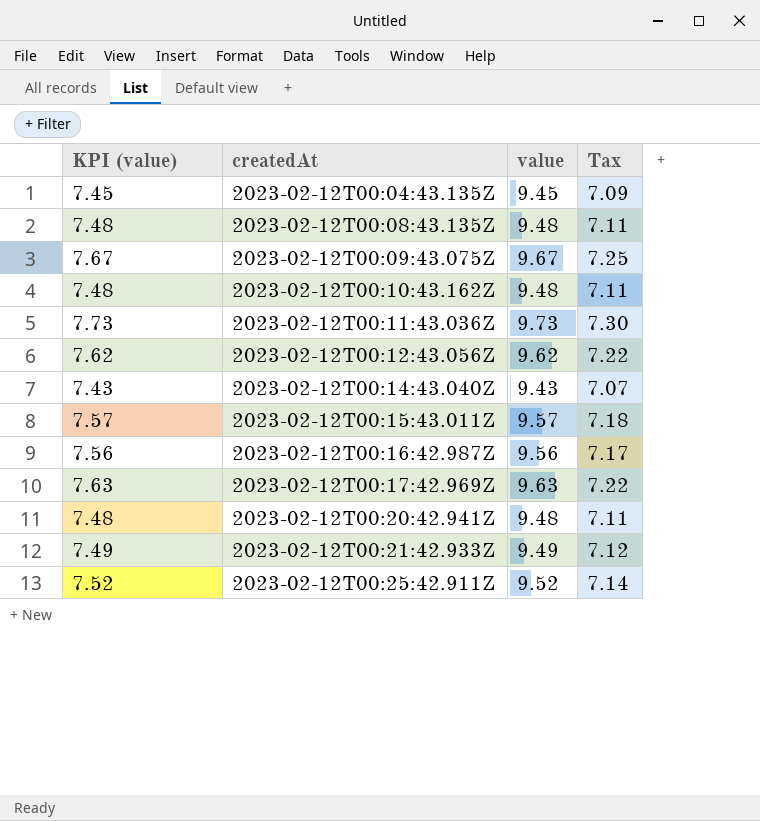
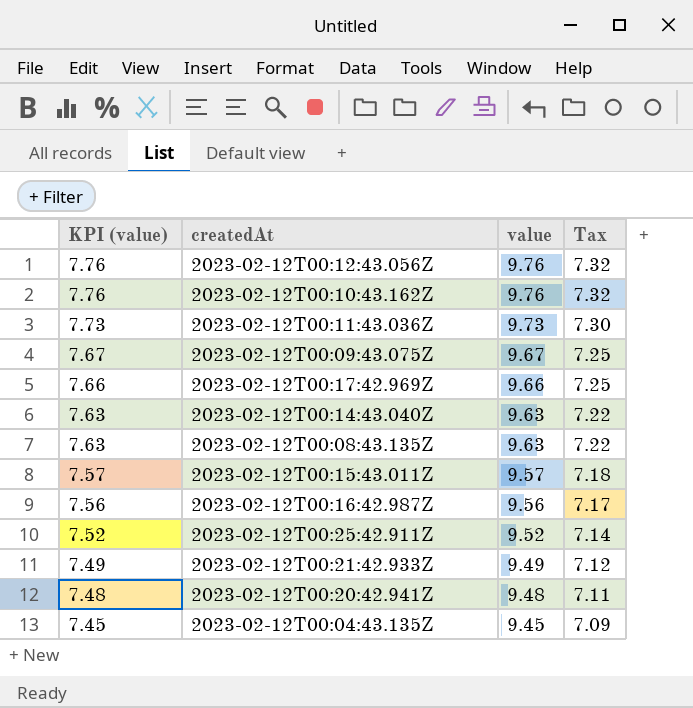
row order: createdAt ascending -> KPI (value) descending
2023-02-12T00:12:43.056Z | KPI (value): 7.62 -> 7.76
2023-02-12T00:12:43.056Z | value: 9.62 -> 9.76
2023-02-12T00:12:43.056Z | Tax: 7.22 -> 7.32
2023-02-12T00:10:43.162Z | KPI (value): 7.48 -> 7.76
2023-02-12T00:10:43.162Z | value: 9.48 -> 9.76
2023-02-12T00:10:43.162Z | Tax: 7.11 -> 7.32
2023-02-12T00:17:42.969Z | KPI (value): 7.63 -> 7.66
2023-02-12T00:17:42.969Z | value: 9.63 -> 9.66
2023-02-12T00:17:42.969Z | Tax: 7.22 -> 7.25
2023-02-12T00:14:43.040Z | KPI (value): 7.43 -> 7.63
2023-02-12T00:14:43.040Z | value: 9.43 -> 9.63
2023-02-12T00:14:43.040Z | Tax: 7.07 -> 7.22
2023-02-12T00:08:43.135Z | KPI (value): 7.48 -> 7.63
2023-02-12T00:08:43.135Z | value: 9.48 -> 9.63
2023-02-12T00:08:43.135Z | Tax: 7.11 -> 7.22

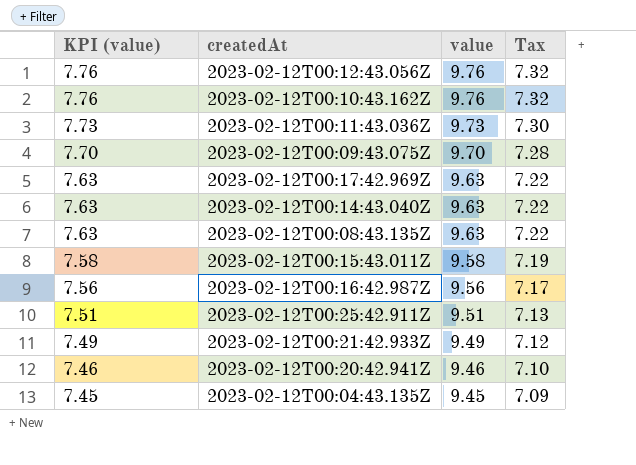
2023-02-12T00:09:43.075Z | KPI (value): 7.67 -> 7.70
2023-02-12T00:09:43.075Z | value: 9.67 -> 9.70
2023-02-12T00:09:43.075Z | Tax: 7.25 -> 7.28
2023-02-12T00:17:42.969Z | KPI (value): 7.66 -> 7.63
2023-02-12T00:17:42.969Z | value: 9.66 -> 9.63
2023-02-12T00:17:42.969Z | Tax: 7.25 -> 7.22
2023-02-12T00:15:43.011Z | KPI (value): 7.57 -> 7.58
2023-02-12T00:15:43.011Z | value: 9.57 -> 9.58
2023-02-12T00:15:43.011Z | Tax: 7.18 -> 7.19
2023-02-12T00:25:42.911Z | KPI (value): 7.52 -> 7.51
2023-02-12T00:25:42.911Z | value: 9.52 -> 9.51
2023-02-12T00:25:42.911Z | Tax: 7.14 -> 7.13
2023-02-12T00:20:42.941Z | KPI (value): 7.48 -> 7.46
2023-02-12T00:20:42.941Z | value: 9.48 -> 9.46
2023-02-12T00:20:42.941Z | Tax: 7.11 -> 7.10

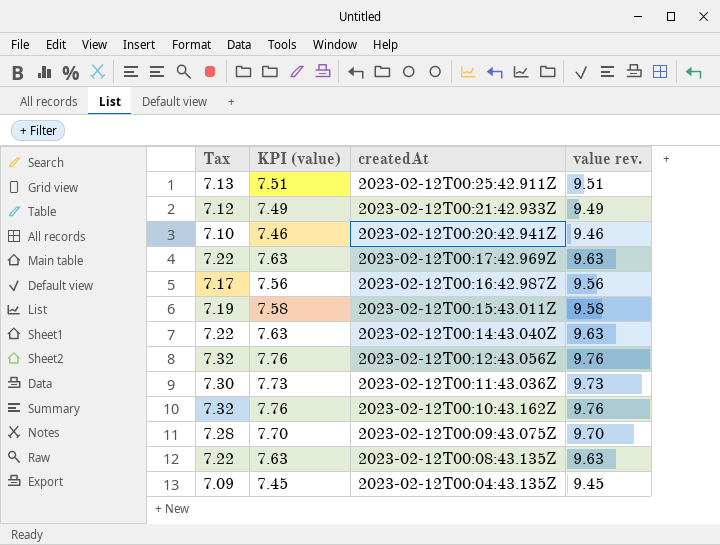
row order: KPI (value) descending -> createdAt descending
column Tax | position: 4 -> 1
column name: value -> value rev.

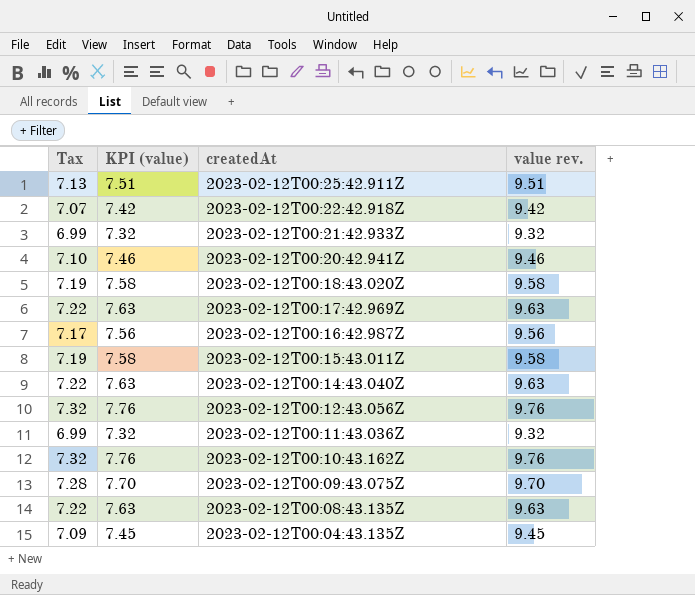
row 2023-02-12T00:22:42.918Z: none -> 7.07 | 7.42 | 9.42
2023-02-12T00:21:42.933Z | Tax: 7.12 -> 6.99
2023-02-12T00:21:42.933Z | KPI (value): 7.49 -> 7.32
2023-02-12T00:21:42.933Z | value rev.: 9.49 -> 9.32
row 2023-02-12T00:18:43.020Z: none -> 7.19 | 7.58 | 9.58
2023-02-12T00:11:43.036Z | Tax: 7.30 -> 6.99
2023-02-12T00:11:43.036Z | KPI (value): 7.73 -> 7.32
2023-02-12T00:11:43.036Z | value rev.: 9.73 -> 9.32

